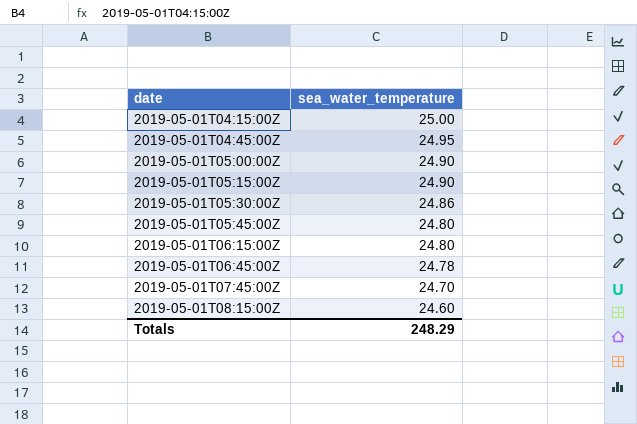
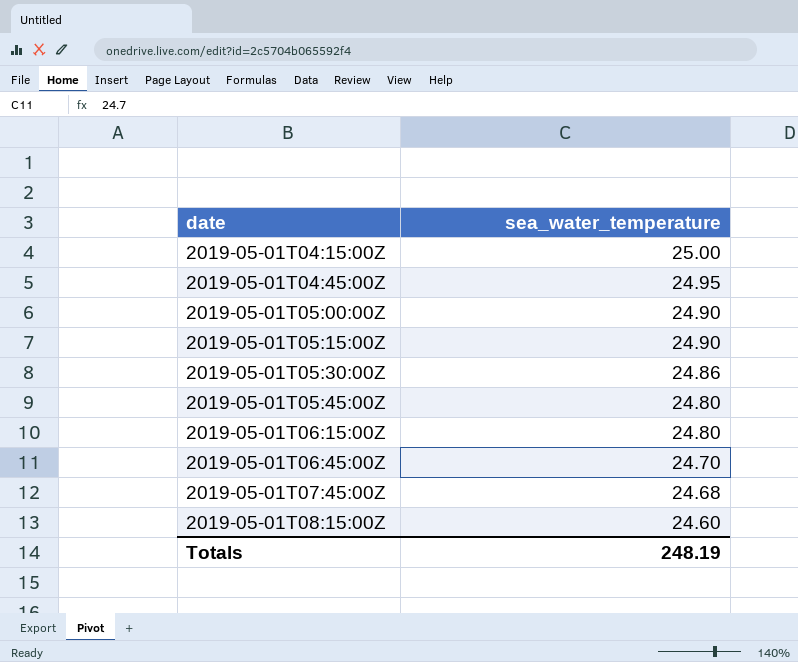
2019-05-01T06:45:00Z | sea_water_temperature: 24.78 -> 24.70
2019-05-01T07:45:00Z | sea_water_temperature: 24.70 -> 24.68
Totals | sea_water_temperature: 248.29 -> 248.19

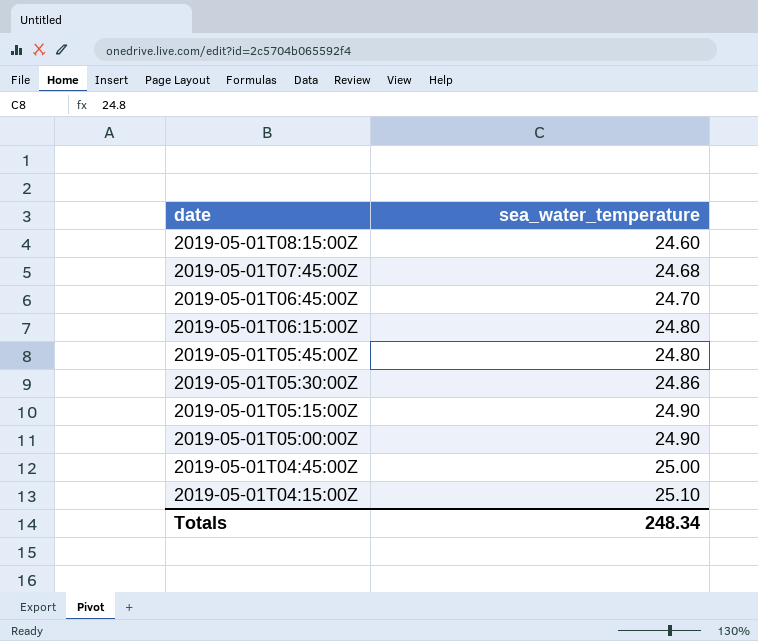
row order: date ascending -> date descending
2019-05-01T04:45:00Z | sea_water_temperature: 24.95 -> 25.00
2019-05-01T04:15:00Z | sea_water_temperature: 25.00 -> 25.10
Totals | sea_water_temperature: 248.19 -> 248.34

